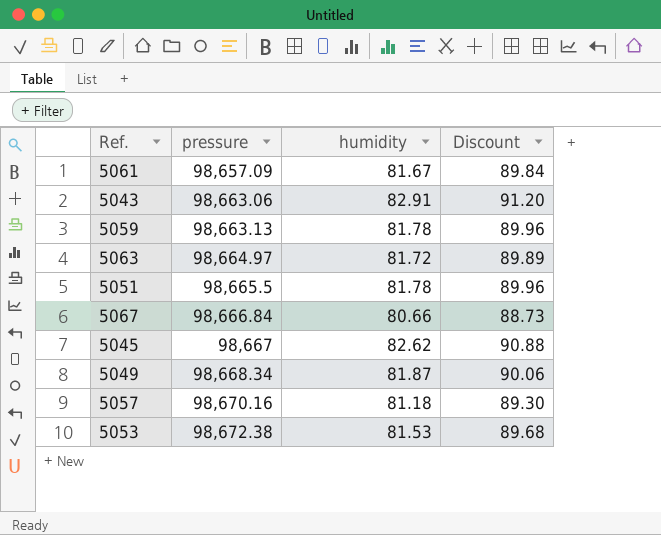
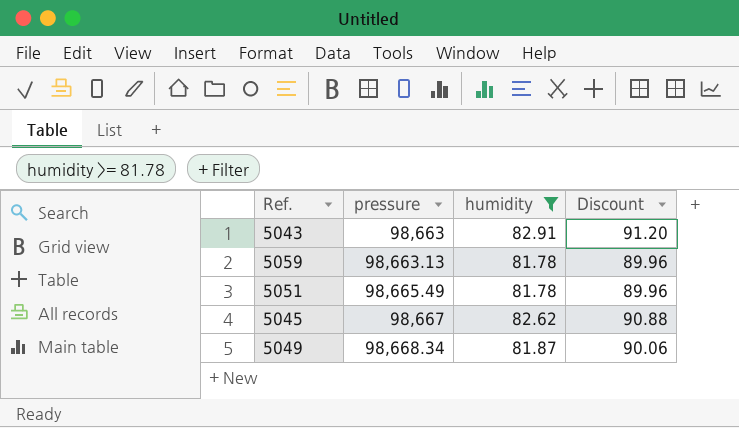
filter: none -> humidity >= 81.78
5043 | pressure: 98,663.06 -> 98,663
5051 | pressure: 98,665.5 -> 98,665.49

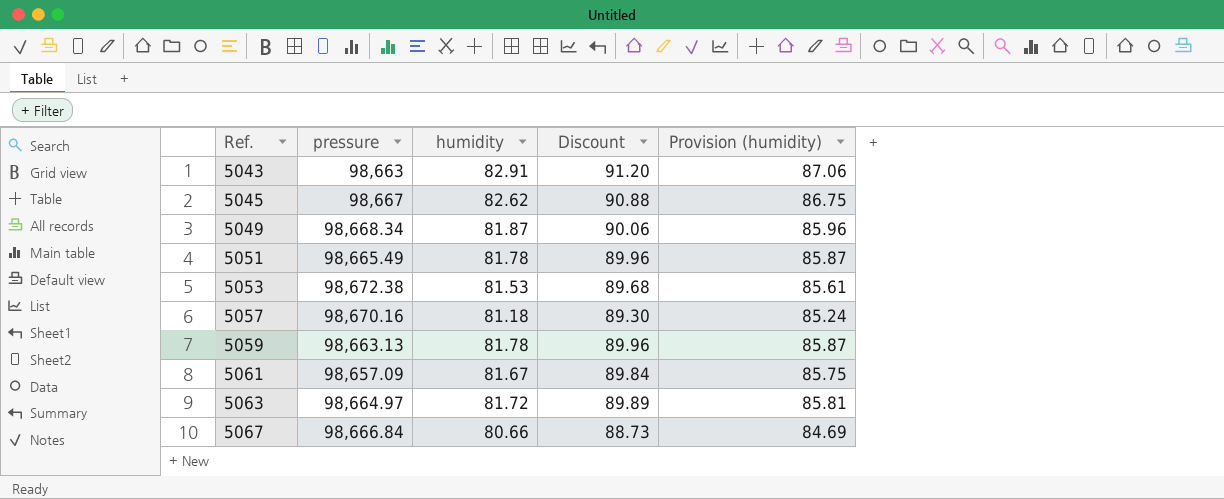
filter: humidity >= 81.78 -> none
row order: pressure ascending -> Ref. ascending
column Provision (humidity) | formula: none -> [humidity] * 1.05

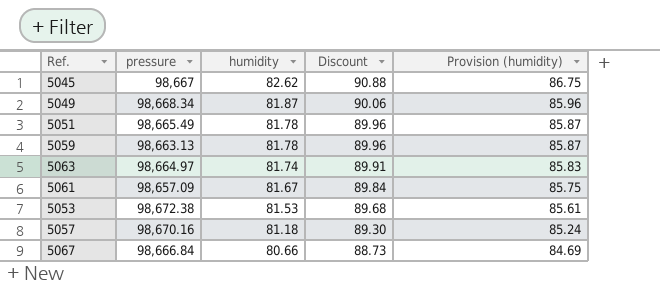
row order: Ref. ascending -> humidity descending
row 5043: 98,663 | 82.91 | 91.20 | 87.06 -> none
5063 | humidity: 81.72 -> 81.74
5063 | Discount: 89.89 -> 89.91
5063 | Provision (humidity): 85.81 -> 85.83

